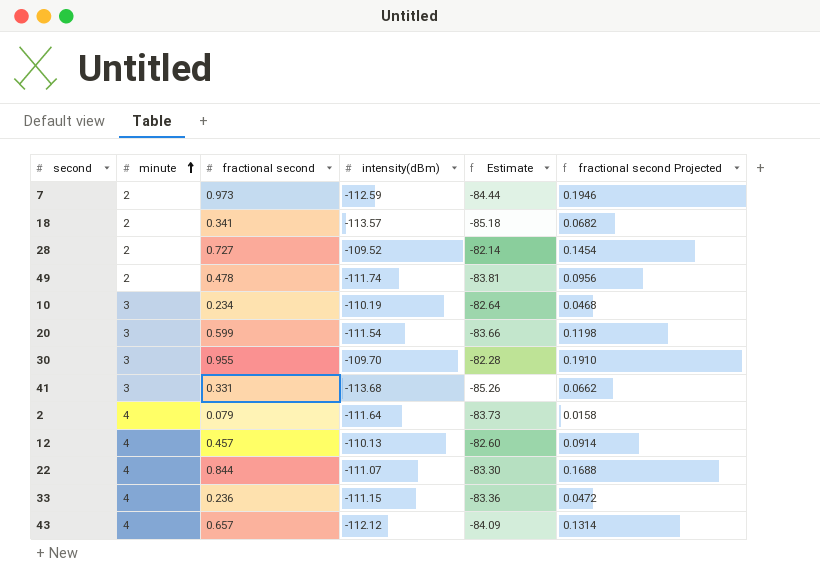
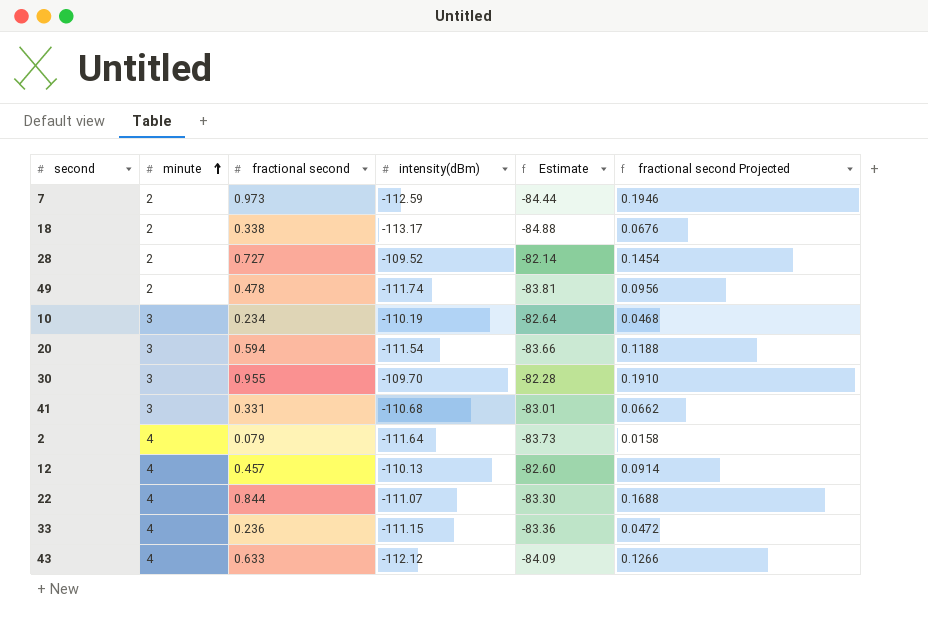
18 | fractional second: 0.341 -> 0.338
18 | intensity(dBm): -113.57 -> -113.17
18 | Estimate: -85.18 -> -84.88
18 | fractional second Projected: 0.0682 -> 0.0676
20 | fractional second: 0.599 -> 0.594
20 | fractional second Projected: 0.1198 -> 0.1188
41 | intensity(dBm): -113.68 -> -110.68
41 | Estimate: -85.26 -> -83.01
43 | fractional second: 0.657 -> 0.633
43 | fractional second Projected: 0.1314 -> 0.1266

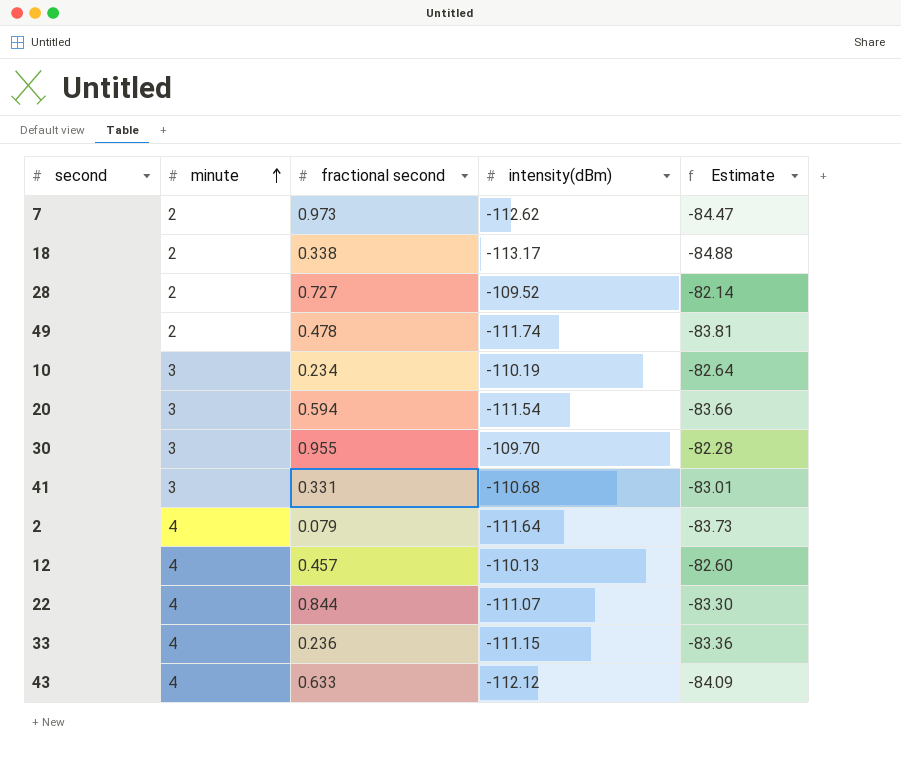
column fractional second Projected | formula: [fractional second] * 0.2 -> none
7 | intensity(dBm): -112.59 -> -112.62
7 | Estimate: -84.44 -> -84.47

